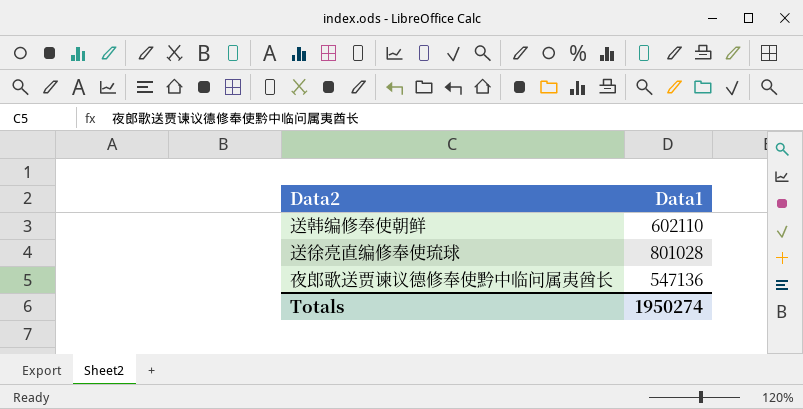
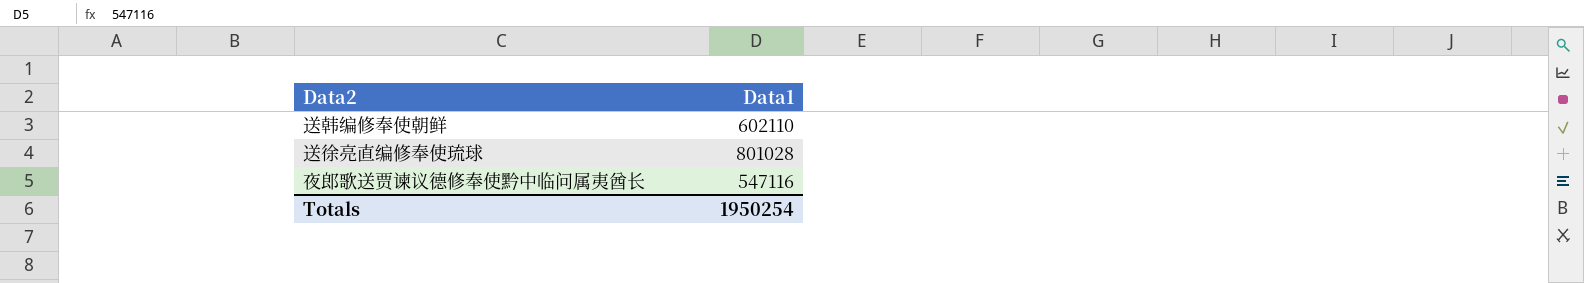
夜郎歌送贾谏议德修奉使黔中临问属夷酋长 | Data1: 547136 -> 547116
Totals | Data1: 1950274 -> 1950254

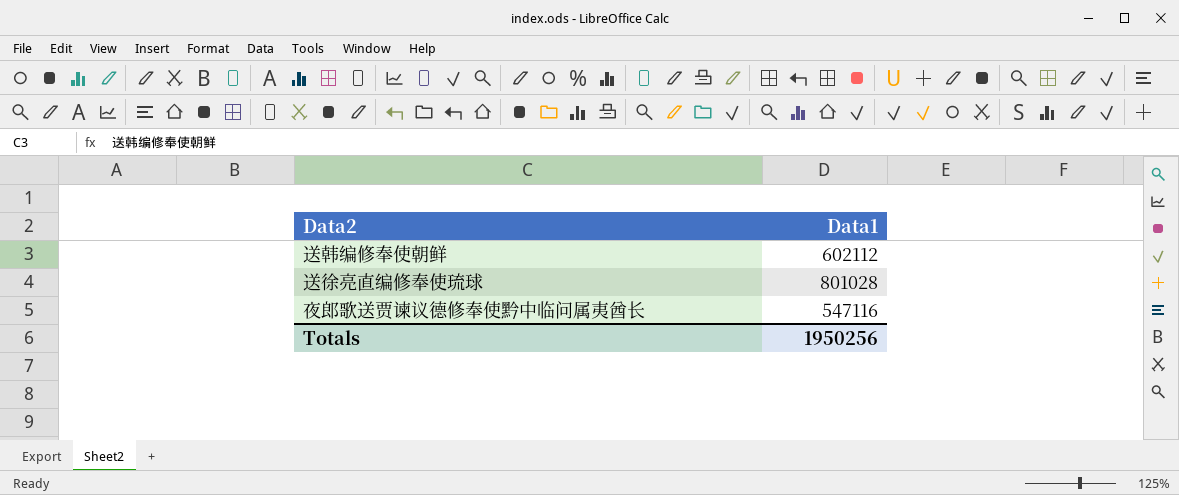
送韩编修奉使朝鲜 | Data1: 602110 -> 602112
Totals | Data1: 1950254 -> 1950256

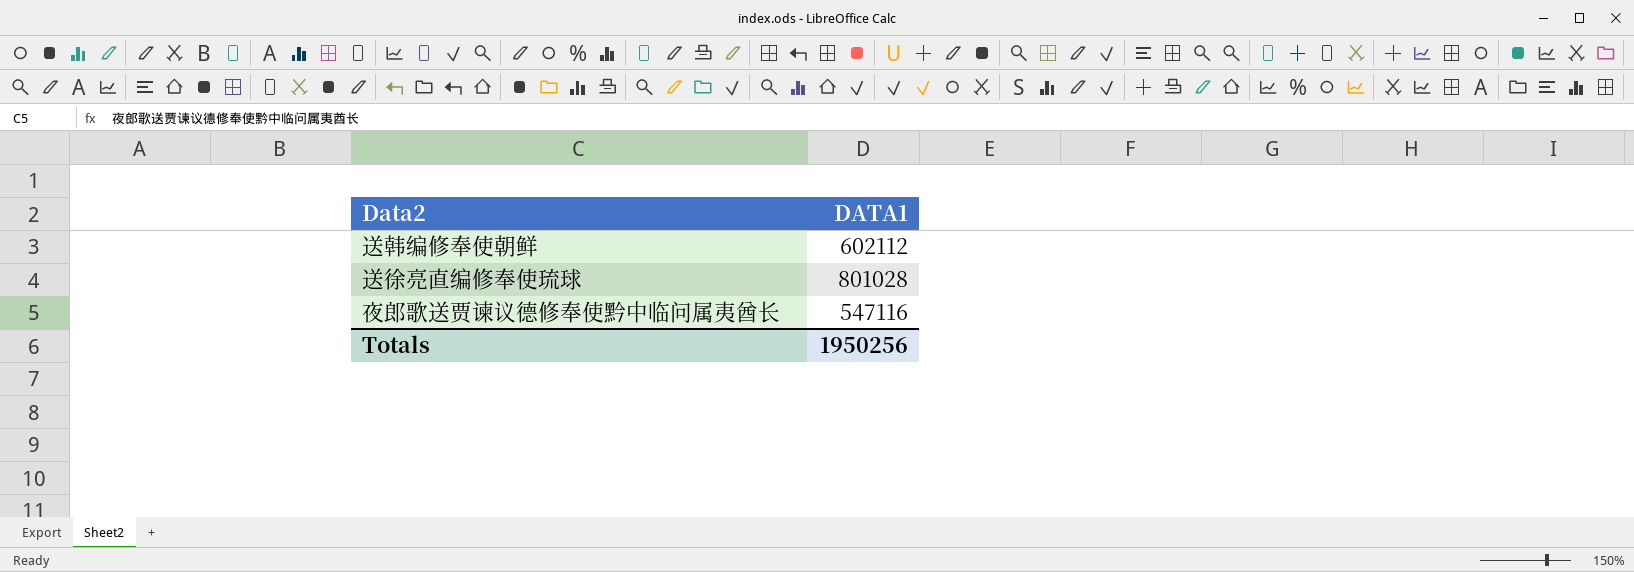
column name: Data1 -> DATA1

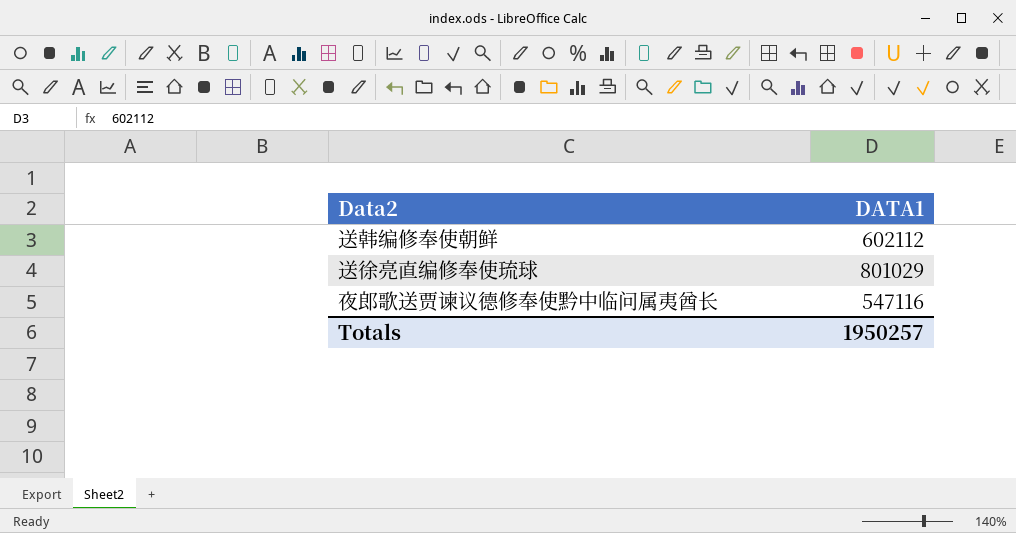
送徐亮直编修奉使琉球 | DATA1: 801028 -> 801029
Totals | DATA1: 1950256 -> 1950257

